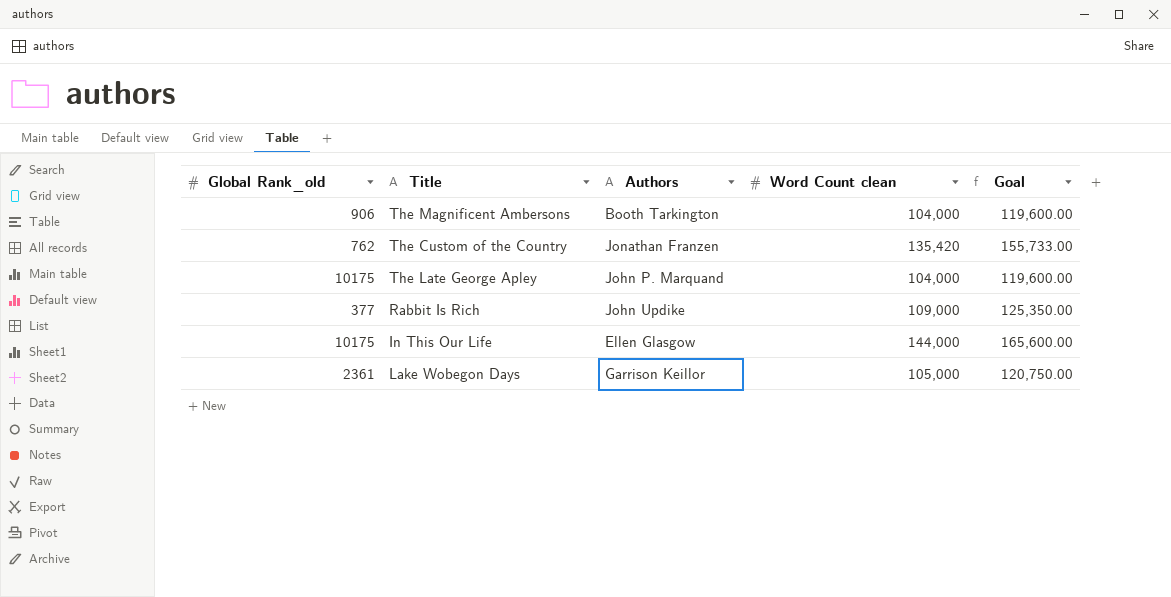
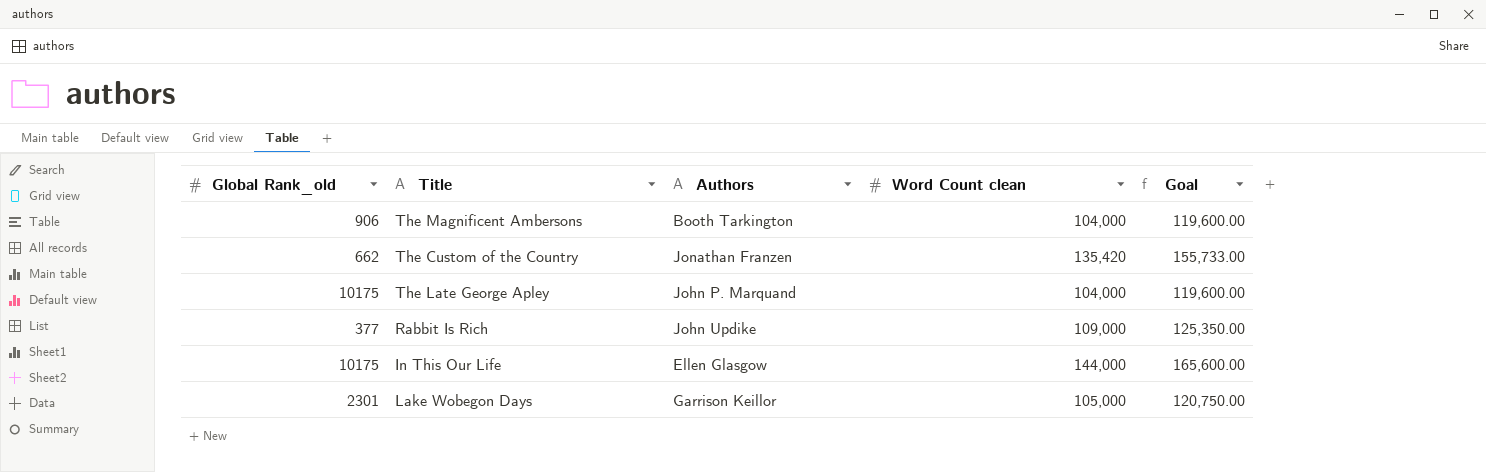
The Custom of the Country | Global Rank_old: 762 -> 662
Lake Wobegon Days | Global Rank_old: 2361 -> 2301

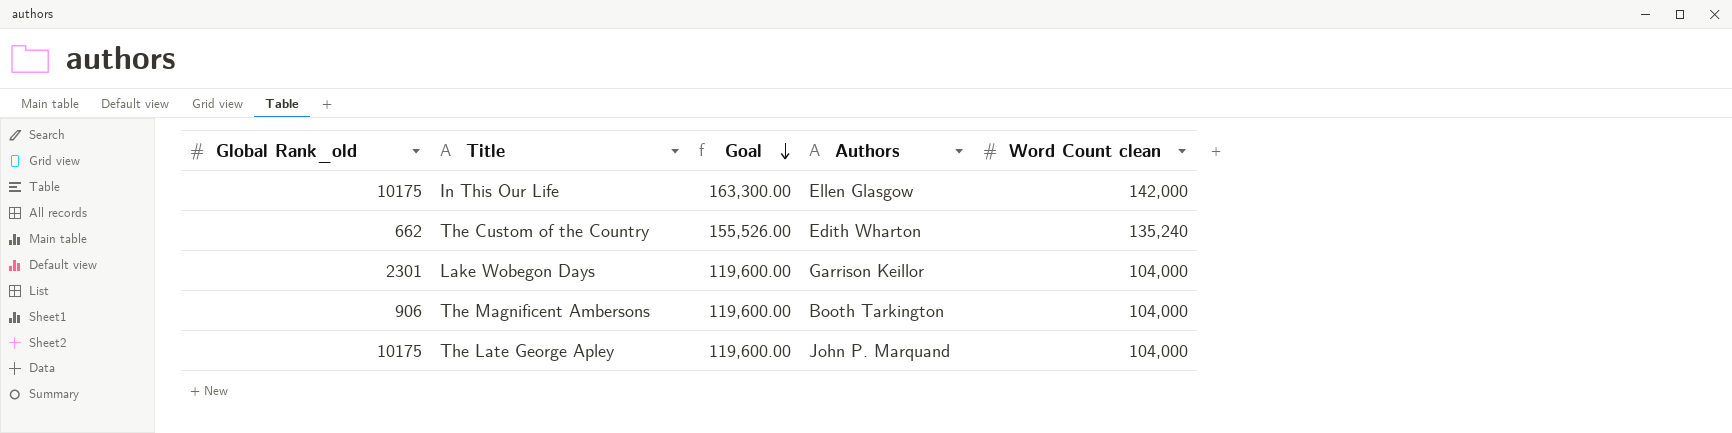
row order: none -> Goal descending
column Goal | position: 5 -> 3
row Rabbit Is Rich: 377 | John Updike | 109,000 | 125,350.00 -> none
In This Our Life | Goal: 165,600.00 -> 163,300.00
In This Our Life | Word Count clean: 144,000 -> 142,000
The Custom of the Country | Goal: 155,733.00 -> 155,526.00
The Custom of the Country | Authors: Jonathan Franzen -> Edith Wharton
The Custom of the Country | Word Count clean: 135,420 -> 135,240
Lake Wobegon Days | Goal: 120,750.00 -> 119,600.00
Lake Wobegon Days | Word Count clean: 105,000 -> 104,000

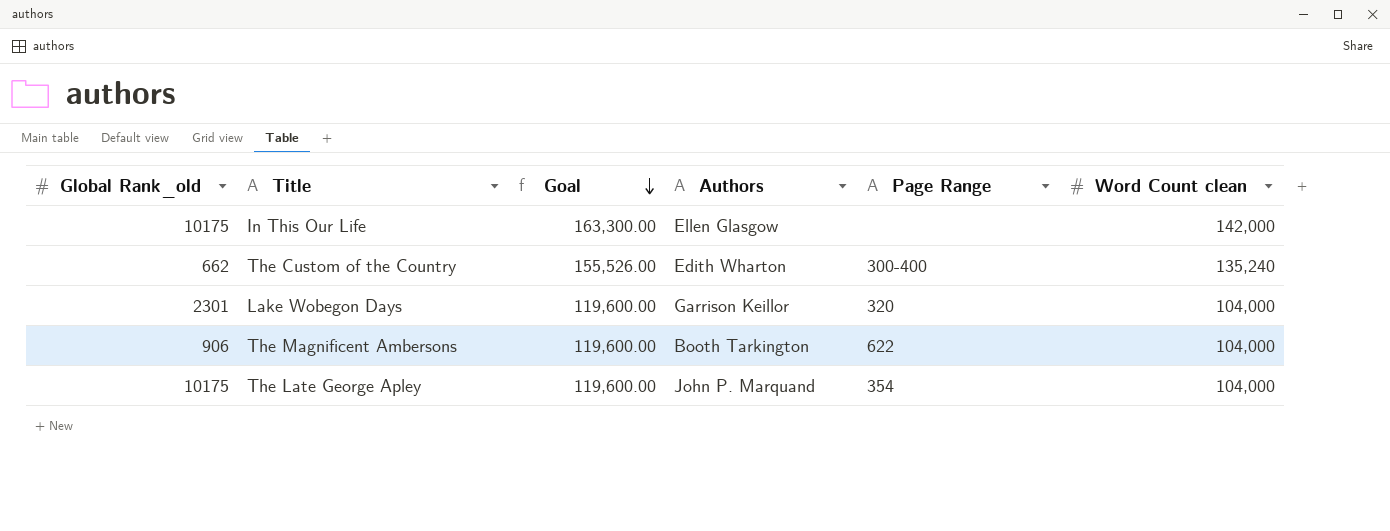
column Page Range | position: none -> 5

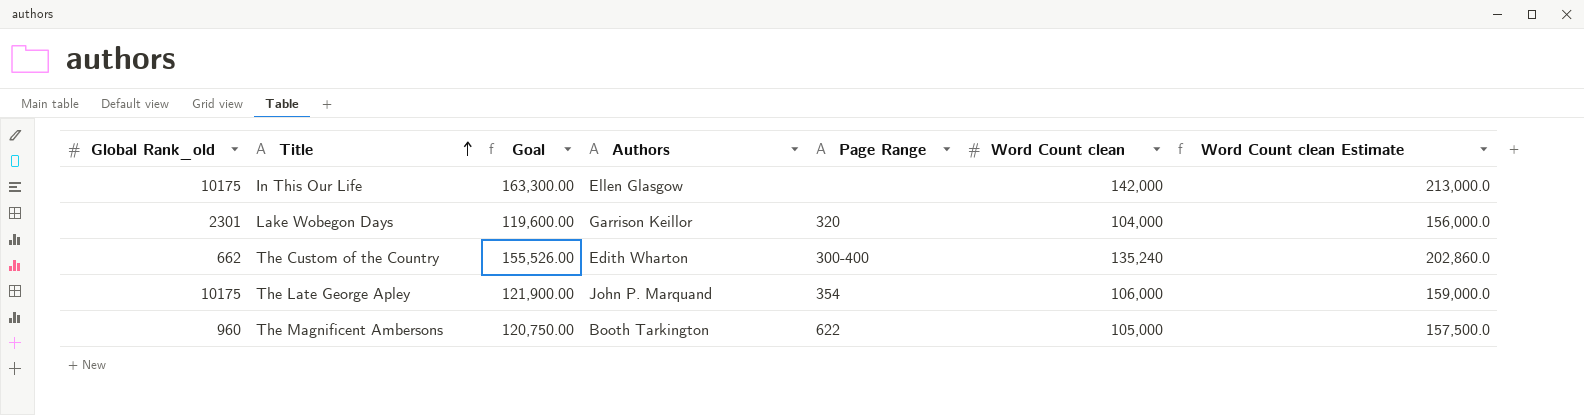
row order: Goal descending -> Title ascending
column Word Count clean Estimate | formula: none -> [Word Count clean] * 1.5
The Late George Apley | Goal: 119,600.00 -> 121,900.00
The Late George Apley | Word Count clean: 104,000 -> 106,000
The Magnificent Ambersons | Global Rank_old: 906 -> 960
The Magnificent Ambersons | Goal: 119,600.00 -> 120,750.00
The Magnificent Ambersons | Word Count clean: 104,000 -> 105,000

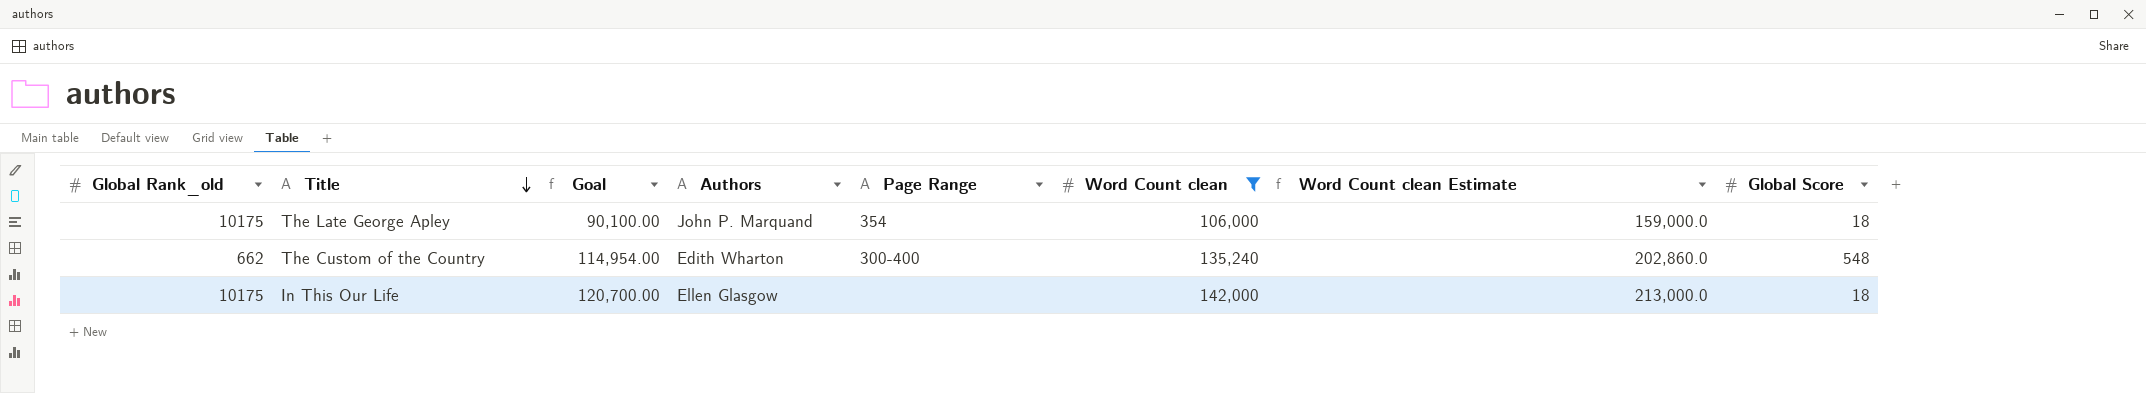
filter: none -> Word Count clean >= 106,000
row order: Title ascending -> Title descending
column Goal | formula: [Word Count clean] * 1.15 -> [Word Count clean] * 0.85
column Global Score | position: none -> 8

